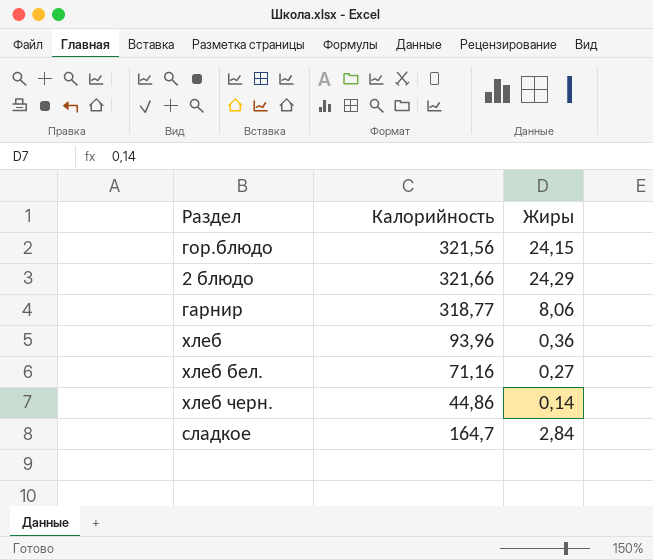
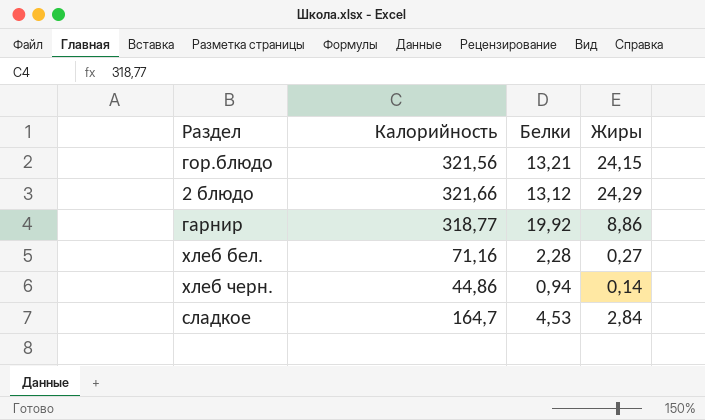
column Белки | position: none -> 3
row хлеб: 93,96 | 0,36 -> none
гарнир | Жиры: 8,06 -> 8,86

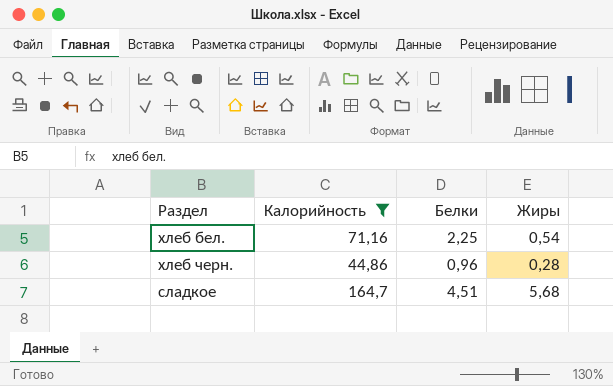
filter: none -> Калорийность <= 164,7
хлеб бел. | Белки: 2,28 -> 2,25
хлеб бел. | Жиры: 0,27 -> 0,54
хлеб черн. | Белки: 0,94 -> 0,96
хлеб черн. | Жиры: 0,14 -> 0,28
сладкое | Белки: 4,53 -> 4,51
сладкое | Жиры: 2,84 -> 5,68

